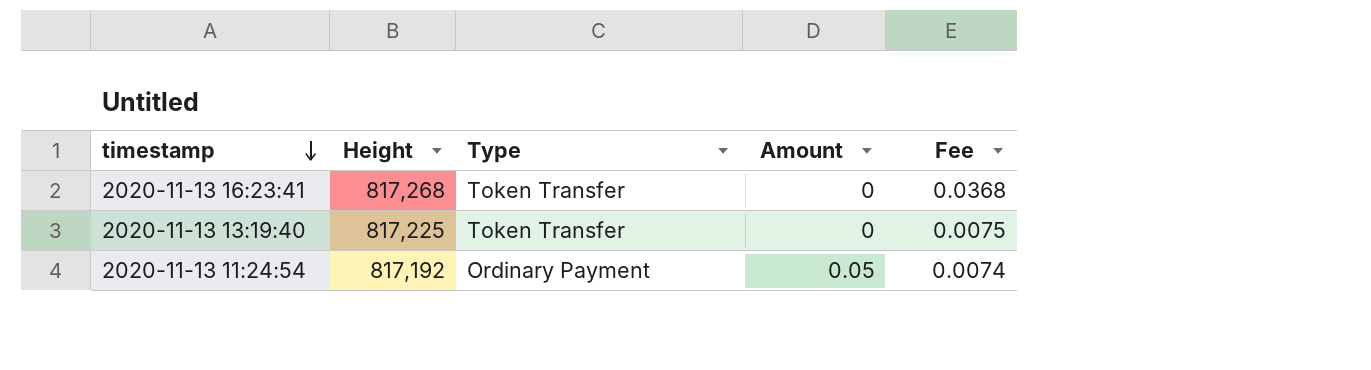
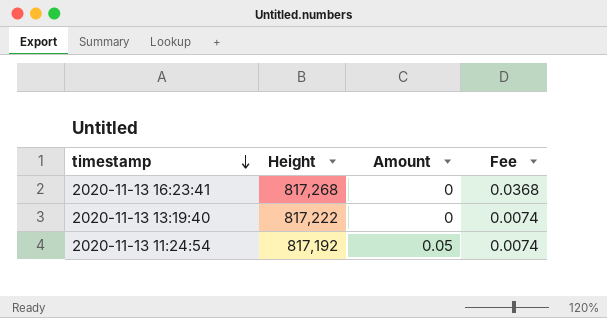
column Type | position: 3 -> none
2020-11-13 13:19:40 | Height: 817,225 -> 817,222
2020-11-13 13:19:40 | Fee: 0.0075 -> 0.0074

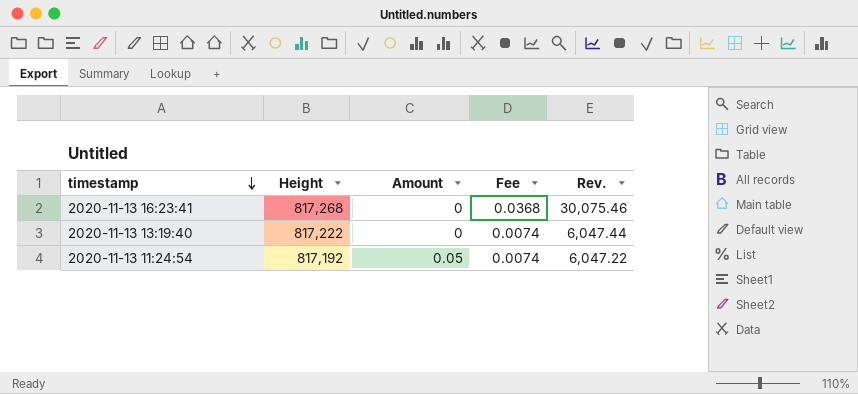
column Rev. | formula: none -> [Height] * [Fee]

